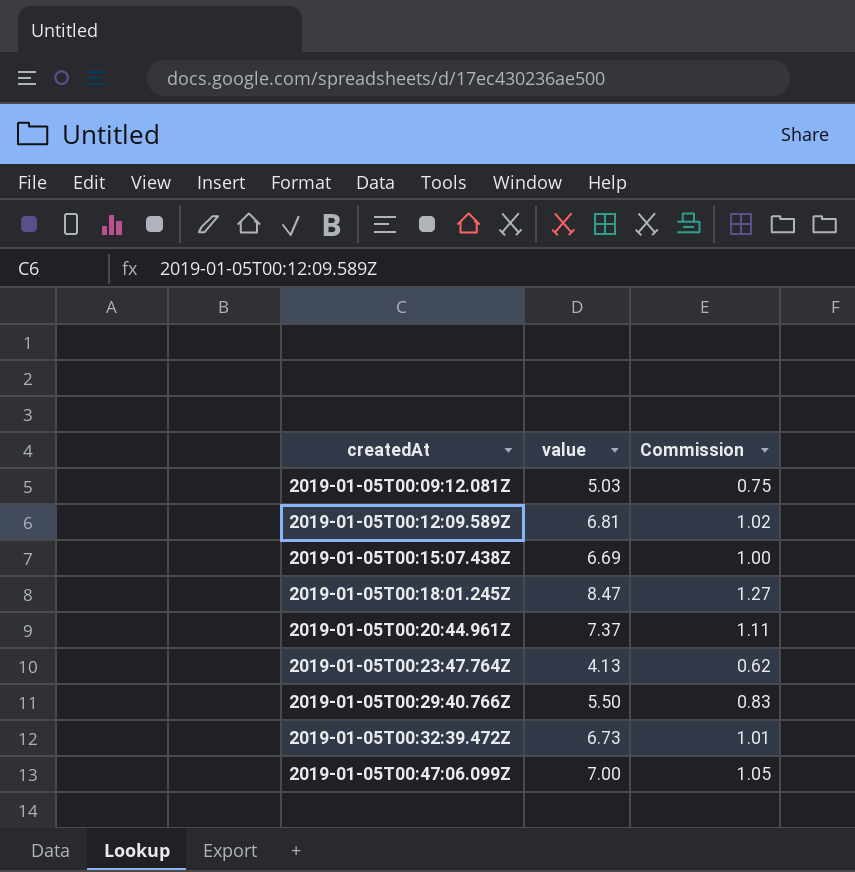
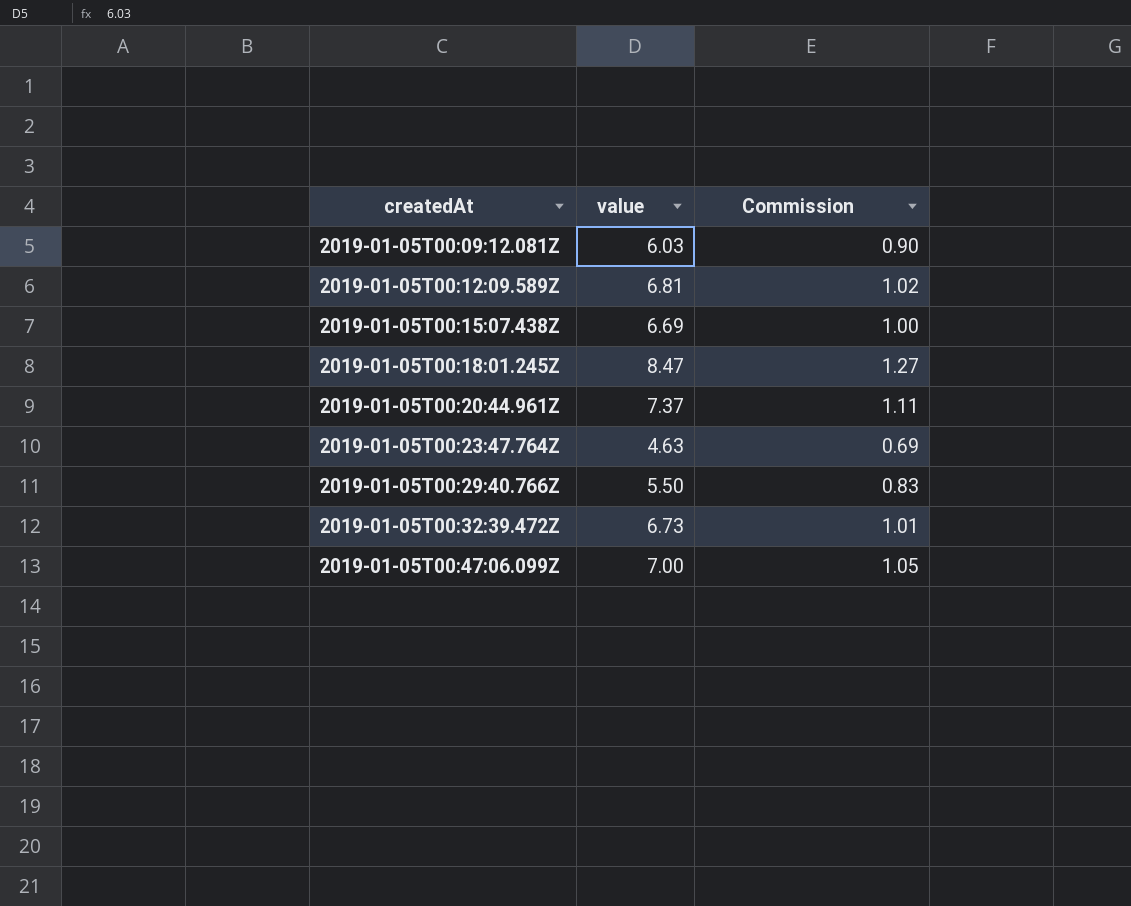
2019-01-05T00:09:12.081Z | value: 5.03 -> 6.03
2019-01-05T00:09:12.081Z | Commission: 0.75 -> 0.90
2019-01-05T00:23:47.764Z | value: 4.13 -> 4.63
2019-01-05T00:23:47.764Z | Commission: 0.62 -> 0.69

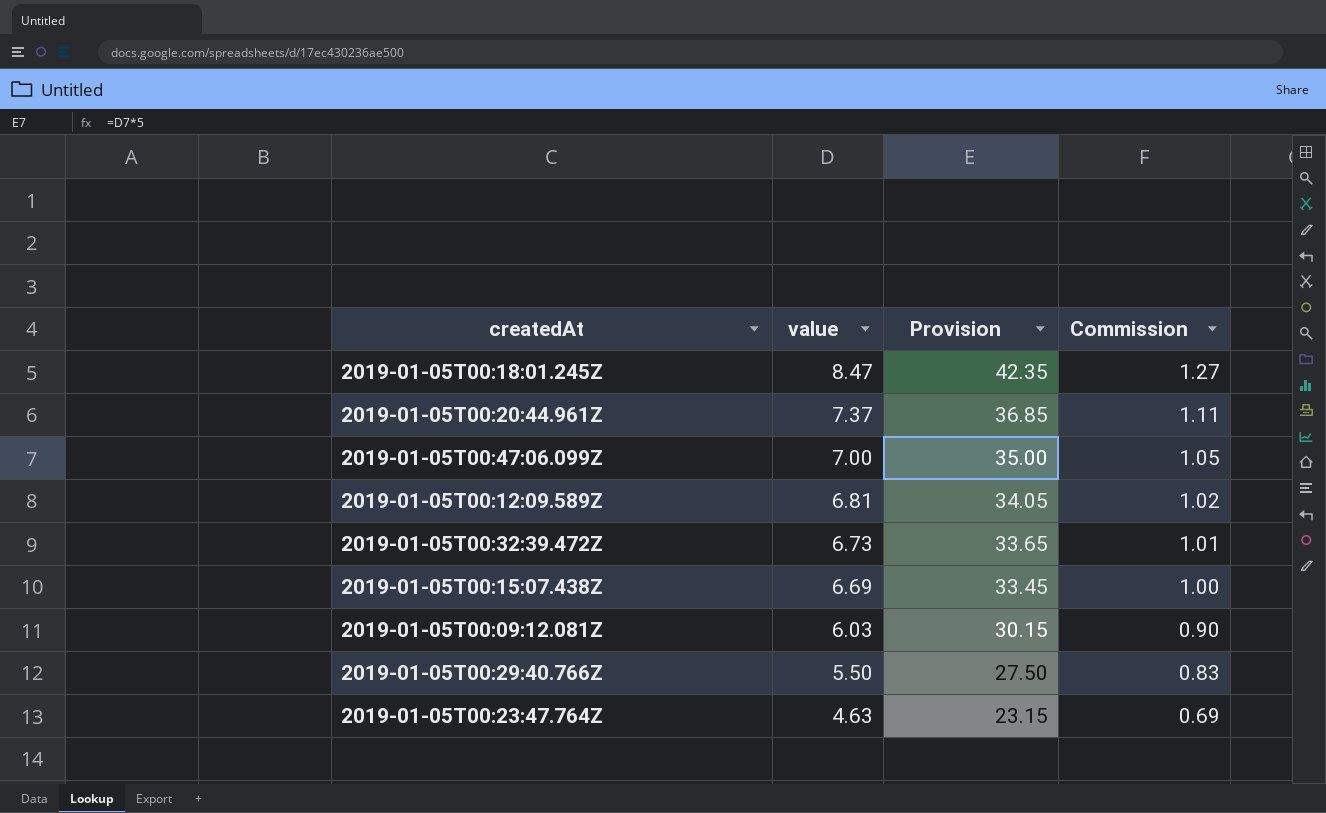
row order: createdAt ascending -> value descending
column Provision | formula: none -> [value] * 5

